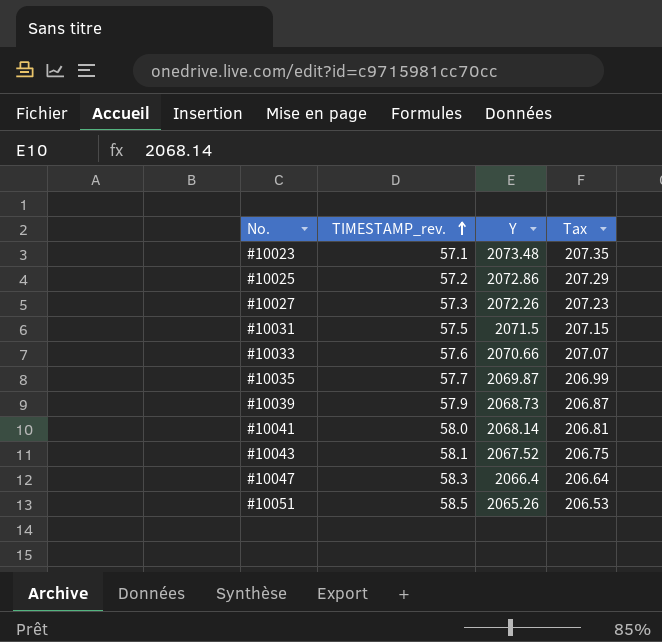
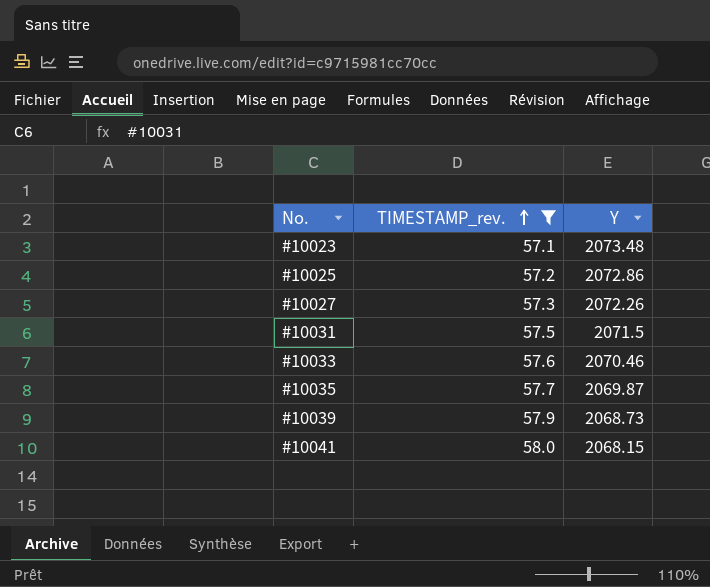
filter: none -> TIMESTAMP_rev. <= 58.0
column Tax | formula: [Y] * 0.1 -> none
#10033 | Y: 2070.66 -> 2070.46
#10041 | Y: 2068.14 -> 2068.15

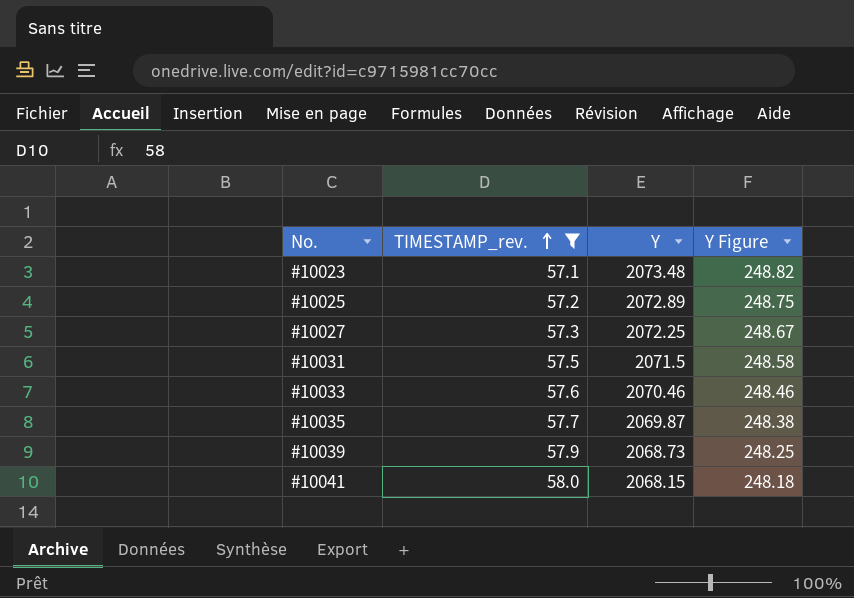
column Y Figure | formula: none -> [Y] * 0.12
#10025 | Y: 2072.86 -> 2072.89
#10027 | Y: 2072.26 -> 2072.25

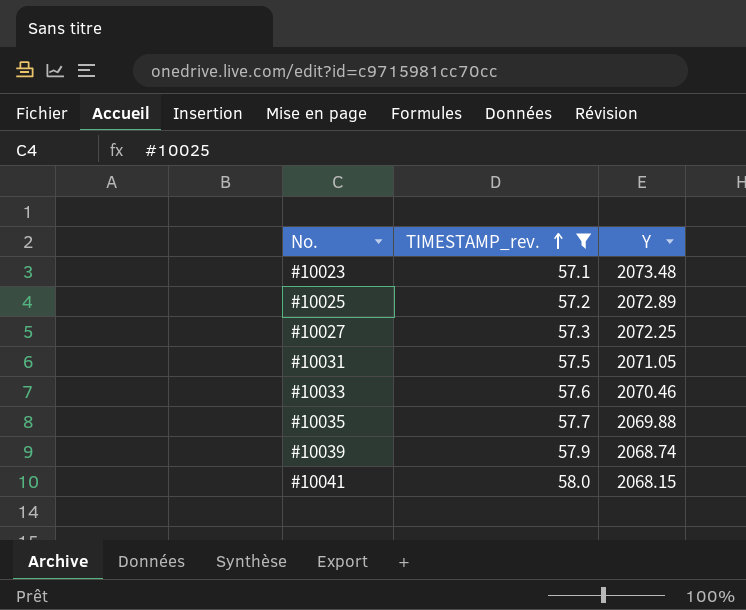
column Y Figure | formula: [Y] * 0.12 -> none
#10031 | Y: 2071.5 -> 2071.05
#10035 | Y: 2069.87 -> 2069.88
#10039 | Y: 2068.73 -> 2068.74

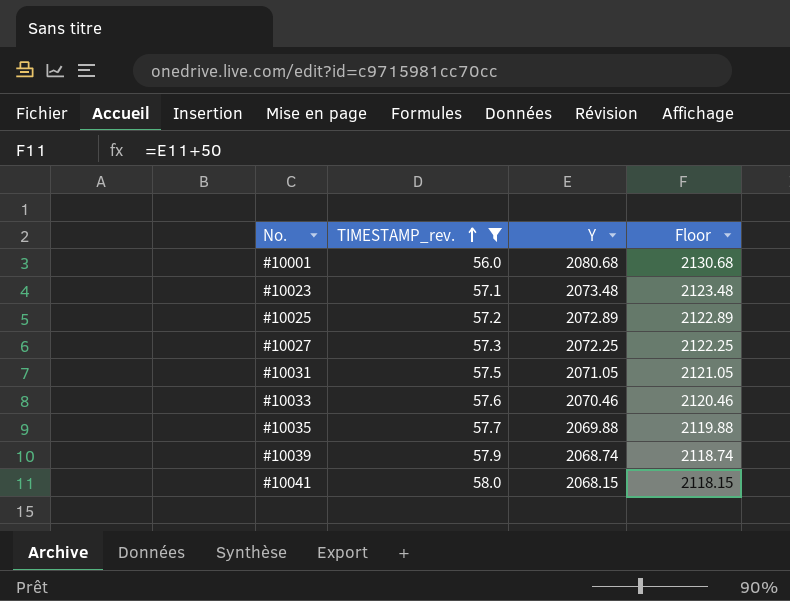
column Floor | formula: none -> [Y] + 50
row #10001: none -> 56.0 | 2080.68 | 2130.68

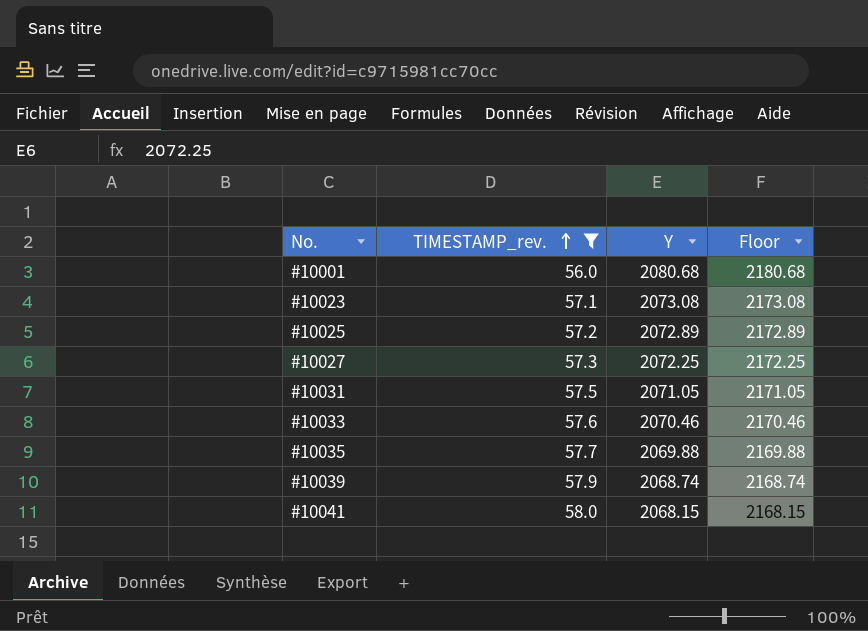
column Floor | formula: [Y] + 50 -> [Y] + 100
#10023 | Y: 2073.48 -> 2073.08

